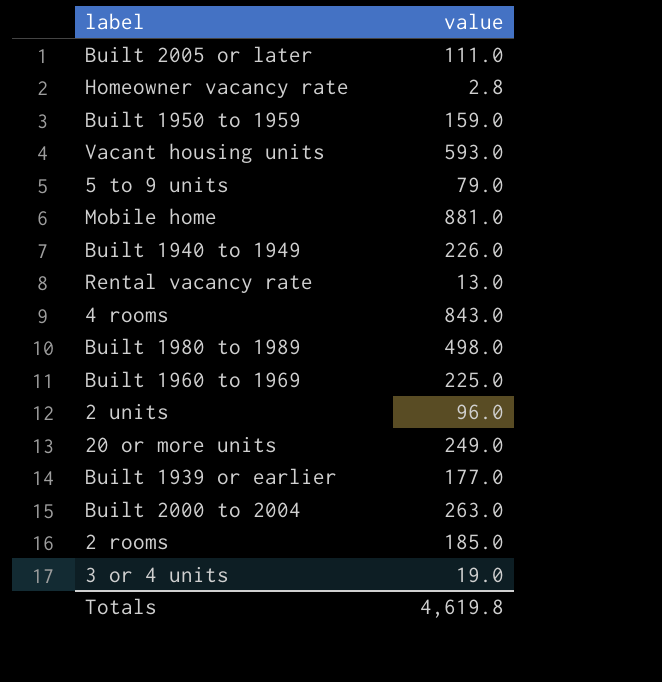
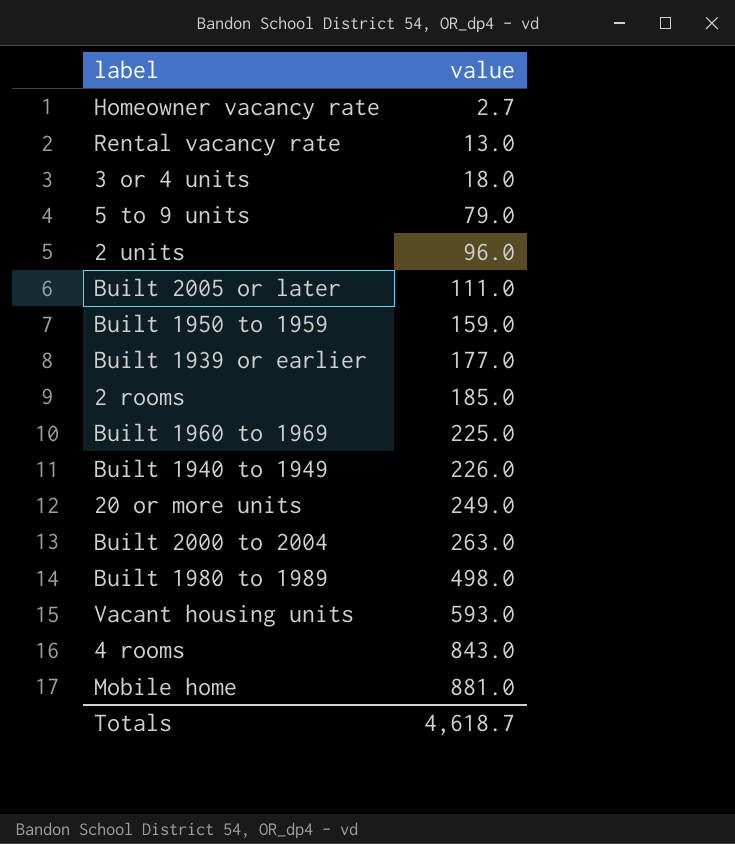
row order: none -> value ascending
Homeowner vacancy rate | value: 2.8 -> 2.7
3 or 4 units | value: 19.0 -> 18.0
Totals | value: 4,619.8 -> 4,618.7

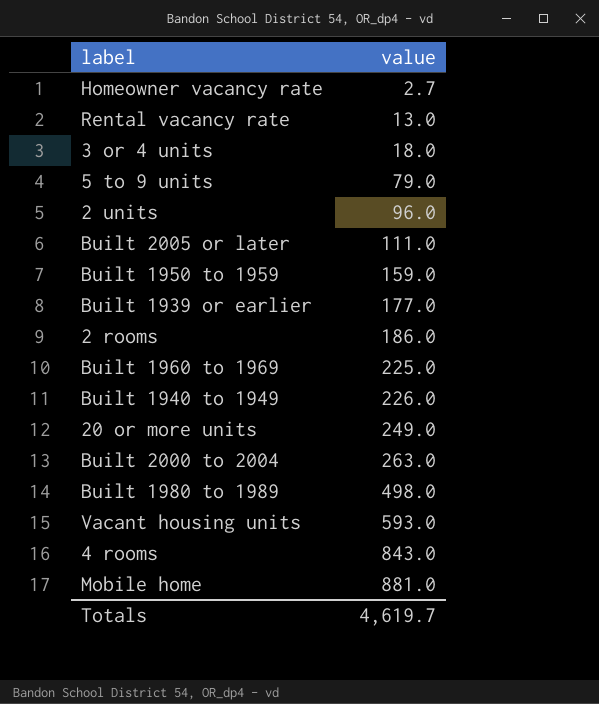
2 rooms | value: 185.0 -> 186.0
Totals | value: 4,618.7 -> 4,619.7

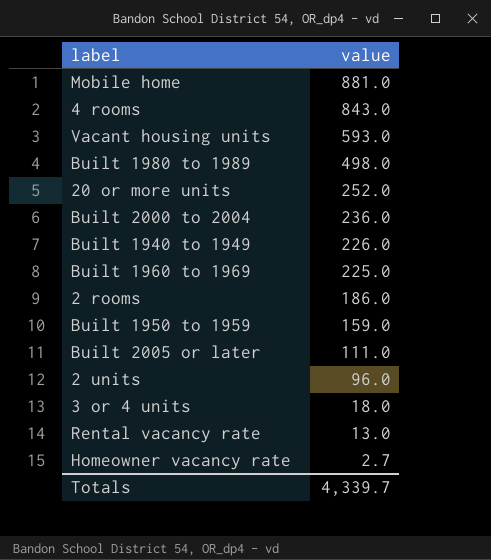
row order: value ascending -> value descending
row 5 to 9 units: 79.0 -> none
row Built 1939 or earlier: 177.0 -> none
20 or more units | value: 249.0 -> 252.0
Built 2000 to 2004 | value: 263.0 -> 236.0
Totals | value: 4,619.7 -> 4,339.7

